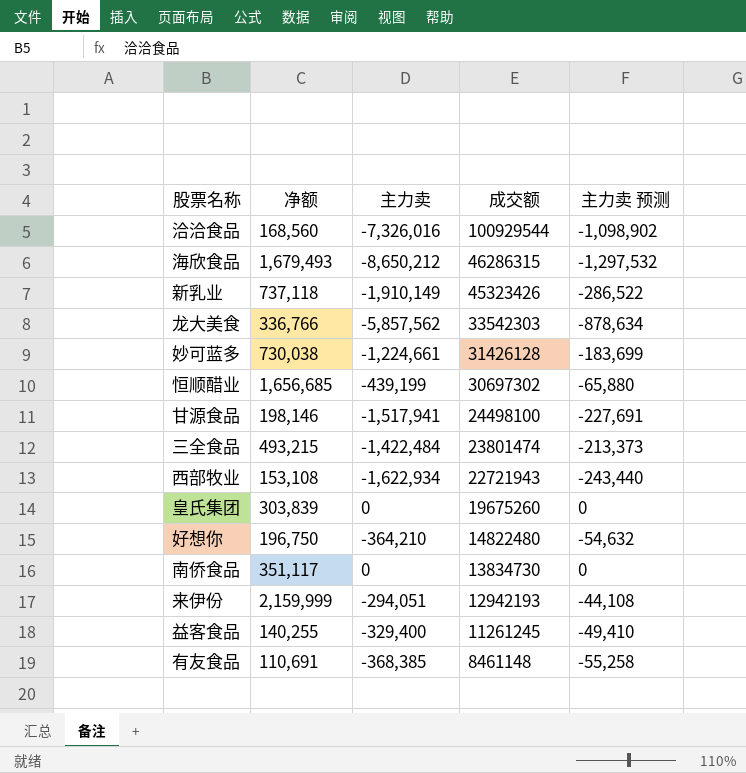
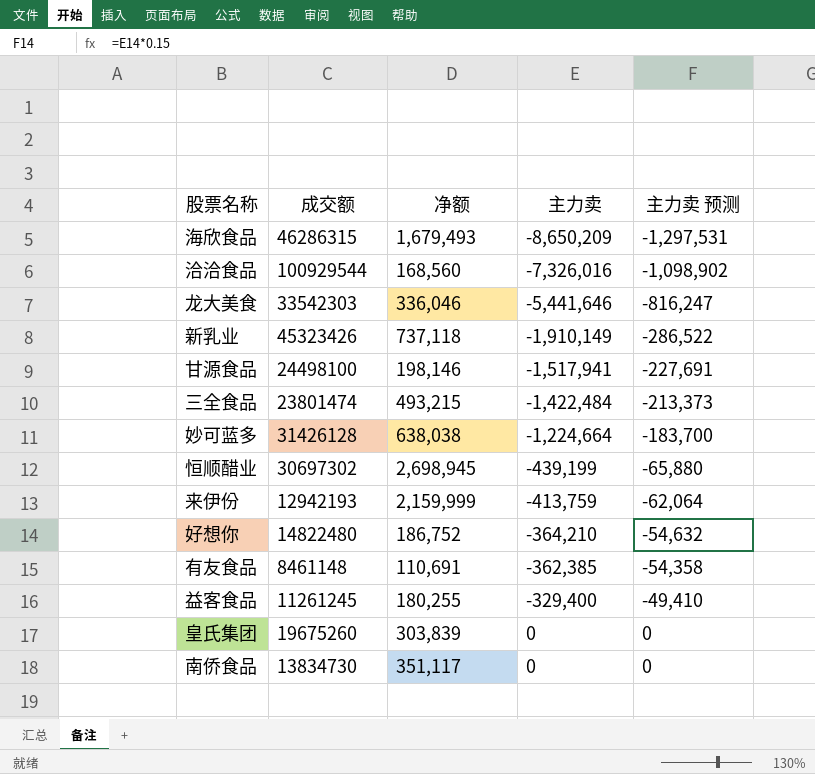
row order: 成交额 descending -> 主力卖 ascending
column 成交额 | position: 4 -> 2
row 西部牧业: 153,108 | -1,622,934 | 22721943 | -243,440 -> none
海欣食品 | 主力卖: -8,650,212 -> -8,650,209
海欣食品 | 主力卖 预测: -1,297,532 -> -1,297,531
龙大美食 | 净额: 336,766 -> 336,046
龙大美食 | 主力卖: -5,857,562 -> -5,441,646
龙大美食 | 主力卖 预测: -878,634 -> -816,247
妙可蓝多 | 净额: 730,038 -> 638,038
妙可蓝多 | 主力卖: -1,224,661 -> -1,224,664
妙可蓝多 | 主力卖 预测: -183,699 -> -183,700
恒顺醋业 | 净额: 1,656,685 -> 2,698,945
来伊份 | 主力卖: -294,051 -> -413,759
来伊份 | 主力卖 预测: -44,108 -> -62,064
好想你 | 净额: 196,750 -> 186,752
有友食品 | 主力卖: -368,385 -> -362,385
有友食品 | 主力卖 预测: -55,258 -> -54,358
益客食品 | 净额: 140,255 -> 180,255

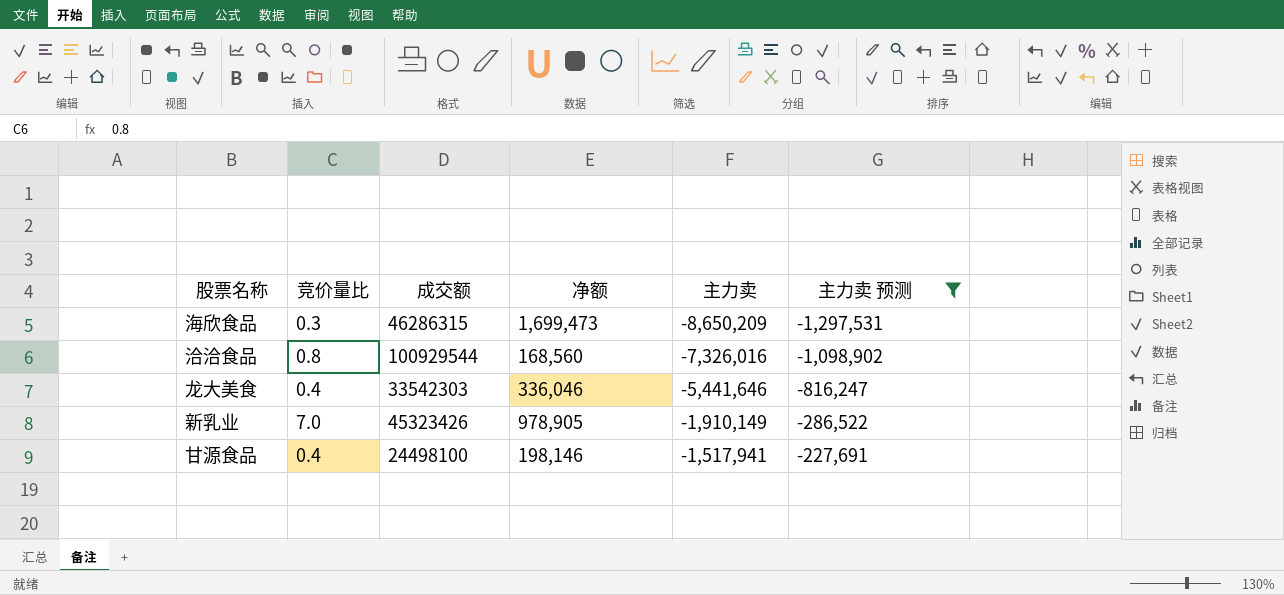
filter: none -> 主力卖 预测 <= -227,691
column 竞价量比 | position: none -> 2
海欣食品 | 净额: 1,679,493 -> 1,699,473
新乳业 | 净额: 737,118 -> 978,905

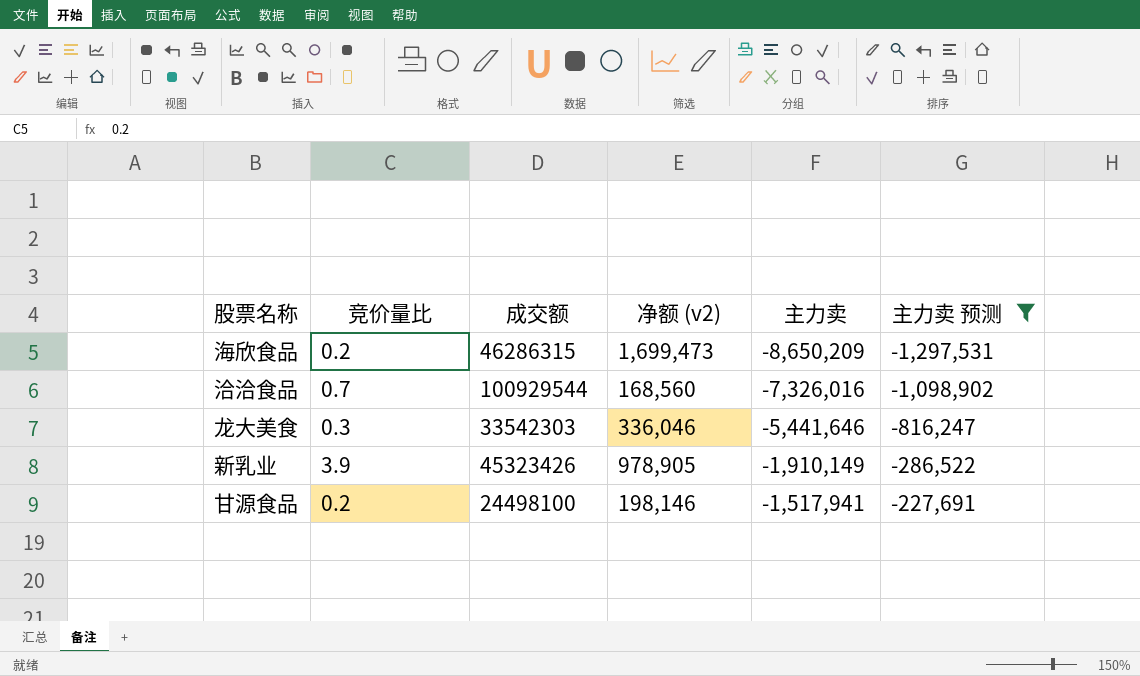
column name: 净额 -> 净额 (v2)
海欣食品 | 竞价量比: 0.3 -> 0.2
洽洽食品 | 竞价量比: 0.8 -> 0.7
龙大美食 | 竞价量比: 0.4 -> 0.3
新乳业 | 竞价量比: 7.0 -> 3.9
甘源食品 | 竞价量比: 0.4 -> 0.2

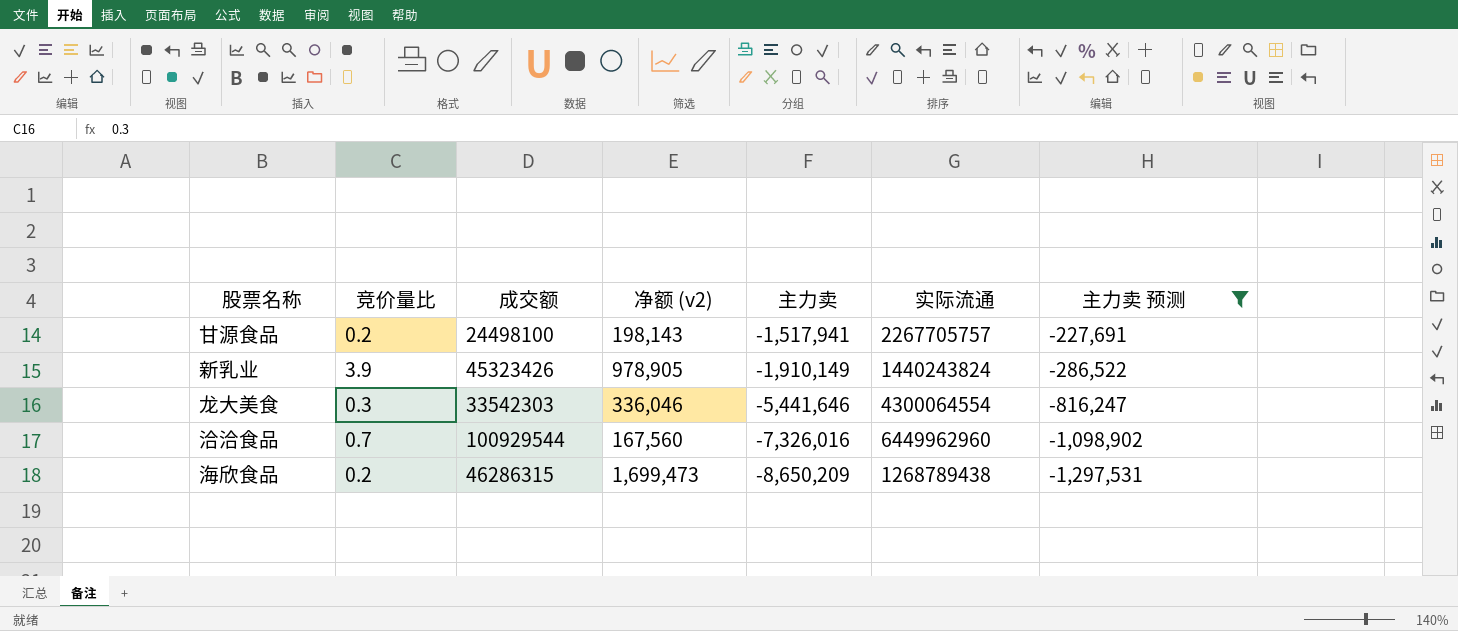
row order: 主力卖 ascending -> 主力卖 descending
column 实际流通 | position: none -> 6
甘源食品 | 净额 (v2): 198,146 -> 198,143
洽洽食品 | 净额 (v2): 168,560 -> 167,560

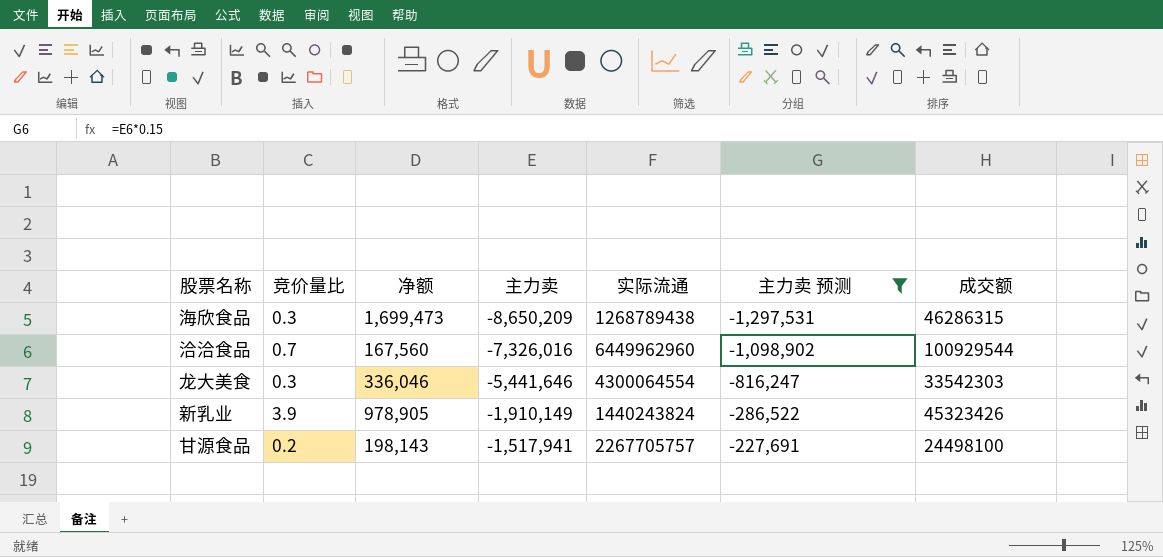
row order: 主力卖 descending -> 主力卖 ascending
column name: 净额 (v2) -> 净额
column 成交额 | position: 3 -> 7
海欣食品 | 竞价量比: 0.2 -> 0.3

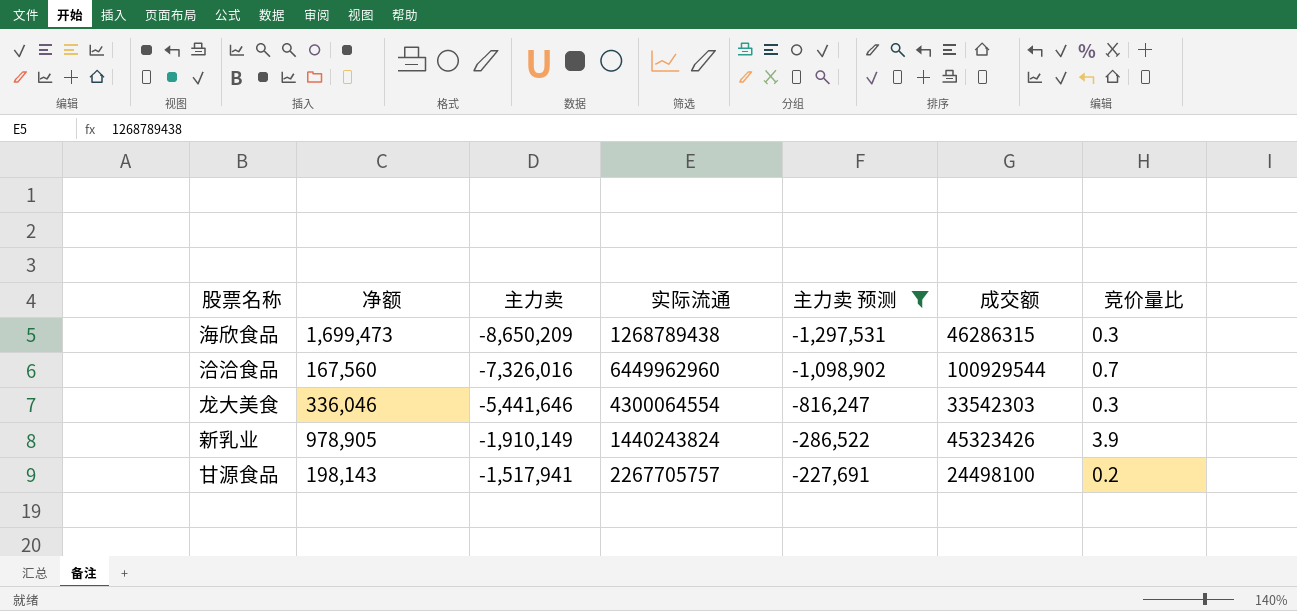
column 竞价量比 | position: 2 -> 7

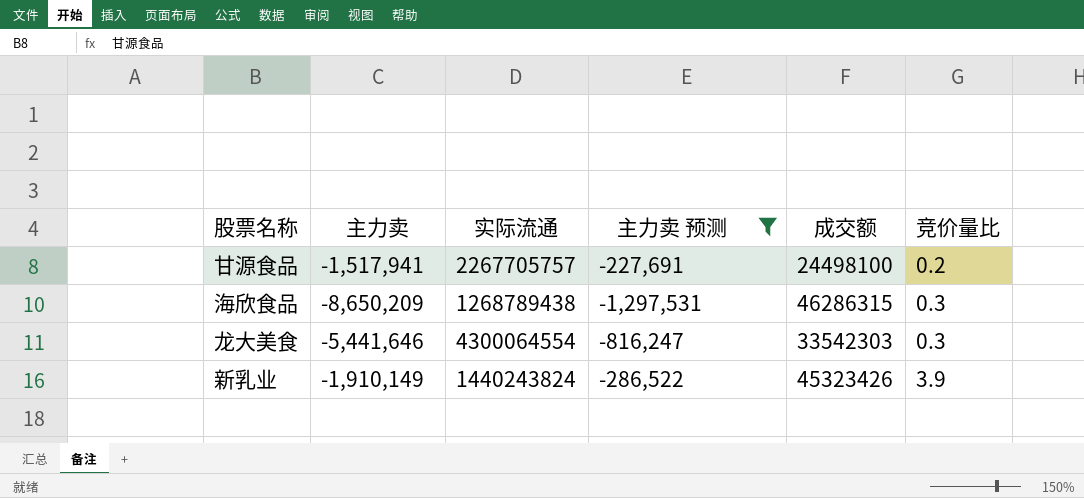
row order: 主力卖 ascending -> 竞价量比 ascending
column 净额 | position: 2 -> none
row 洽洽食品: 167,560 | -7,326,016 | 6449962960 | -1,098,902 | 100929544 | 0.7 -> none

